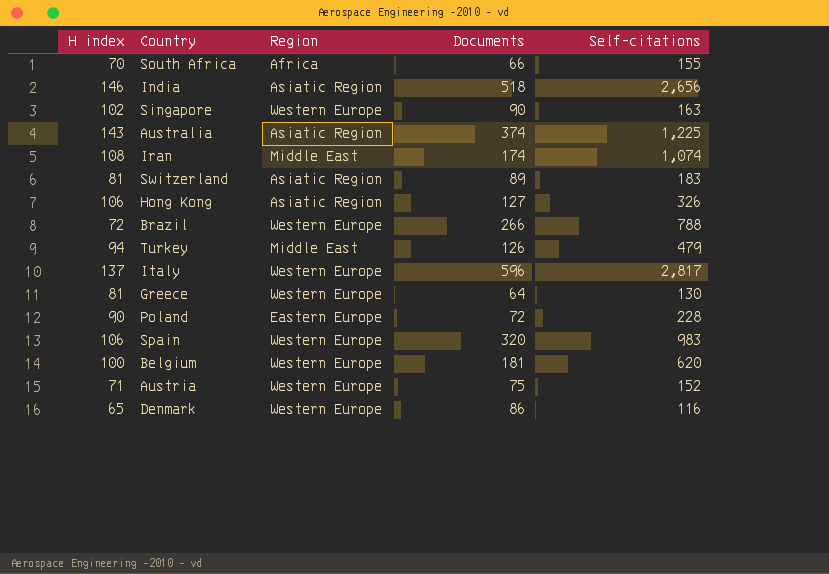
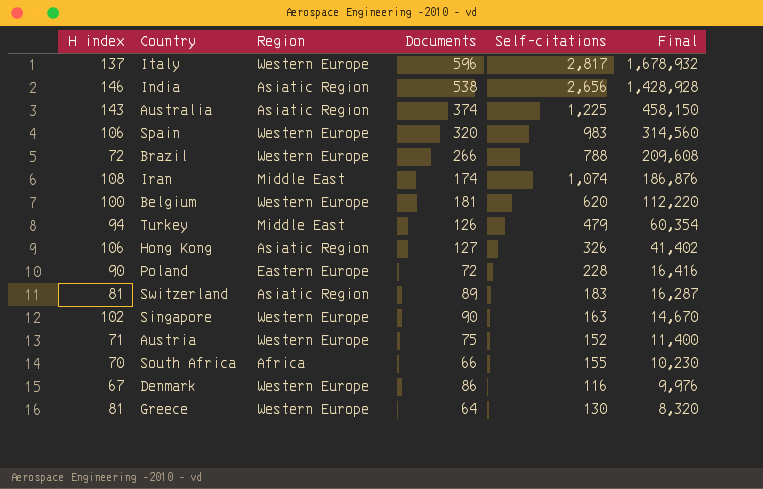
row order: none -> Final descending
column Final | formula: none -> [Documents] * [Self-citations]
India | Documents: 518 -> 538
Denmark | H index: 65 -> 67

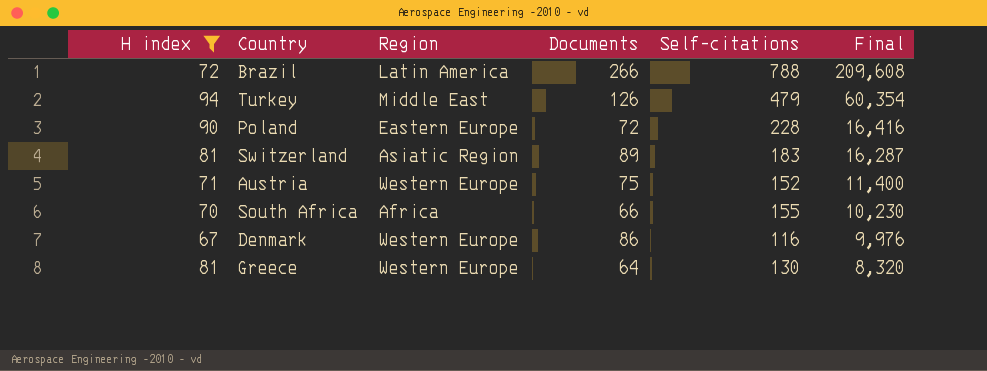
filter: none -> H index <= 94
Brazil | Region: Western Europe -> Latin America

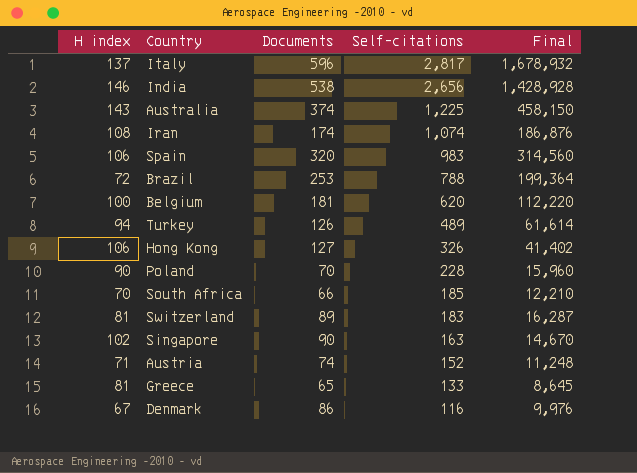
filter: H index <= 94 -> none
row order: Final descending -> Self-citations descending
column Region | position: 3 -> none
Brazil | Documents: 266 -> 253
Brazil | Final: 209,608 -> 199,364
Turkey | Self-citations: 479 -> 489
Turkey | Final: 60,354 -> 61,614
Poland | Documents: 72 -> 70
Poland | Final: 16,416 -> 15,960
South Africa | Self-citations: 155 -> 185
South Africa | Final: 10,230 -> 12,210
Austria | Documents: 75 -> 74
Austria | Final: 11,400 -> 11,248
Greece | Documents: 64 -> 65
Greece | Self-citations: 130 -> 133
Greece | Final: 8,320 -> 8,645

